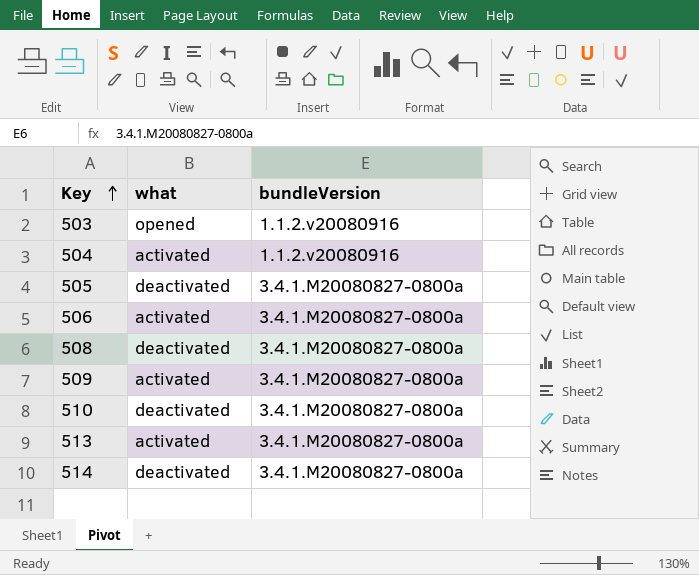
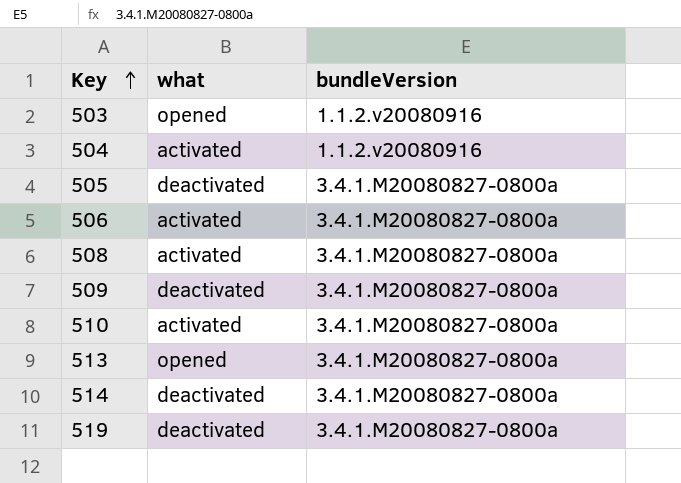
508 | what: deactivated -> activated
509 | what: activated -> deactivated
510 | what: deactivated -> activated
513 | what: activated -> opened
row 519: none -> deactivated | 3.4.1.M20080827-0800a

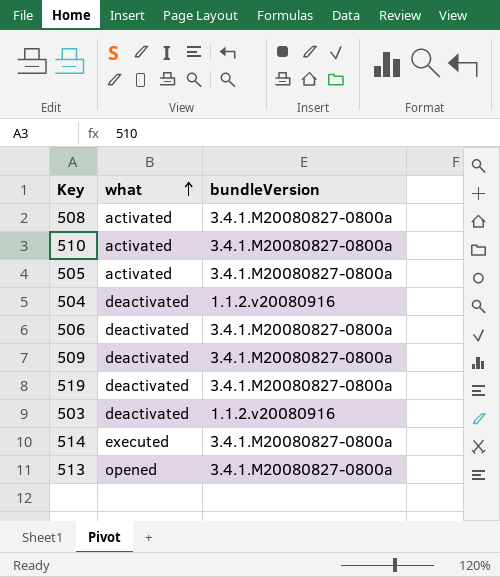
row order: Key ascending -> what ascending
505 | what: deactivated -> activated
504 | what: activated -> deactivated
506 | what: activated -> deactivated
503 | what: opened -> deactivated
514 | what: deactivated -> executed

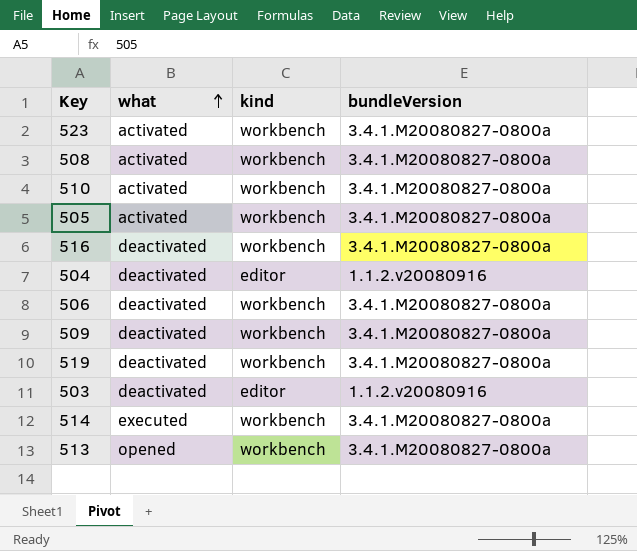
column kind | position: none -> 3
row 523: none -> activated | workbench | 3.4.1.M20080827-0800a
row 516: none -> deactivated | workbench | 3.4.1.M20080827-0800a

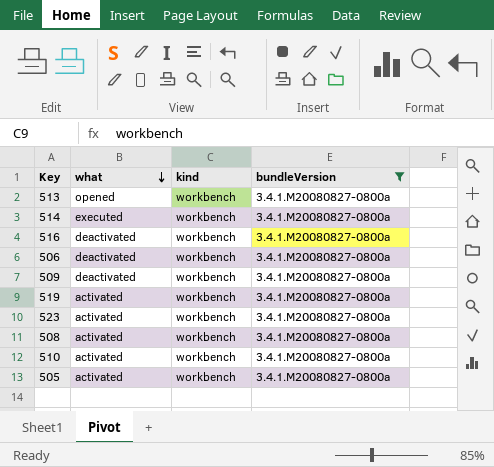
filter: none -> bundleVersion = 3.4.1.M20080827-0800a
row order: what ascending -> what descending
519 | what: deactivated -> activated

